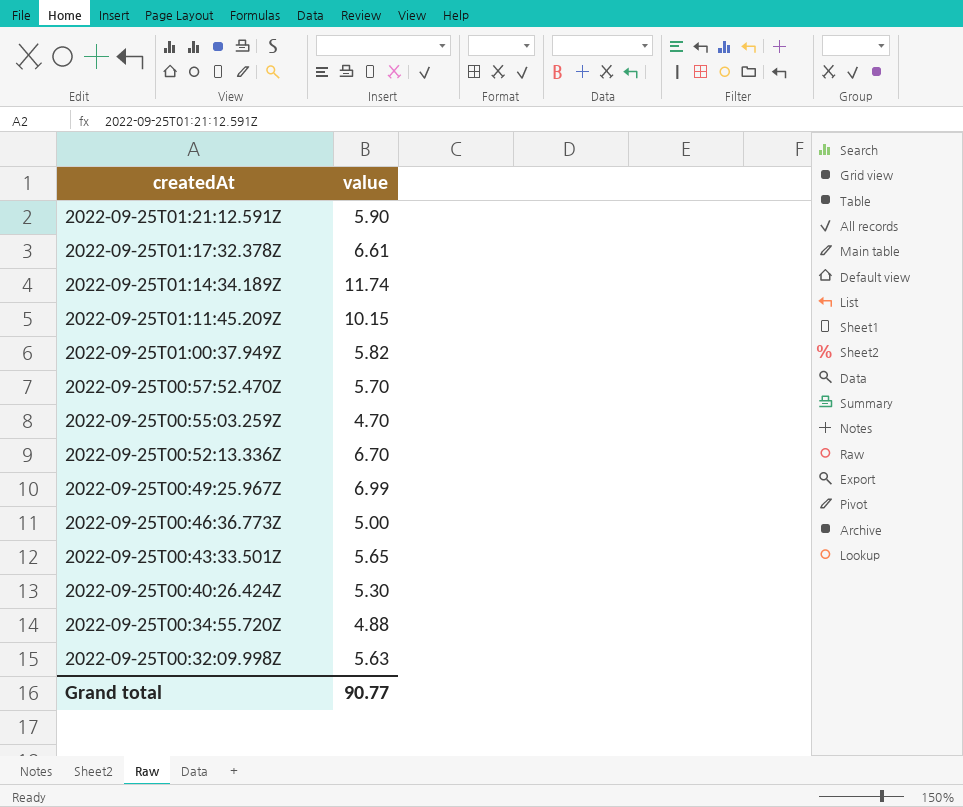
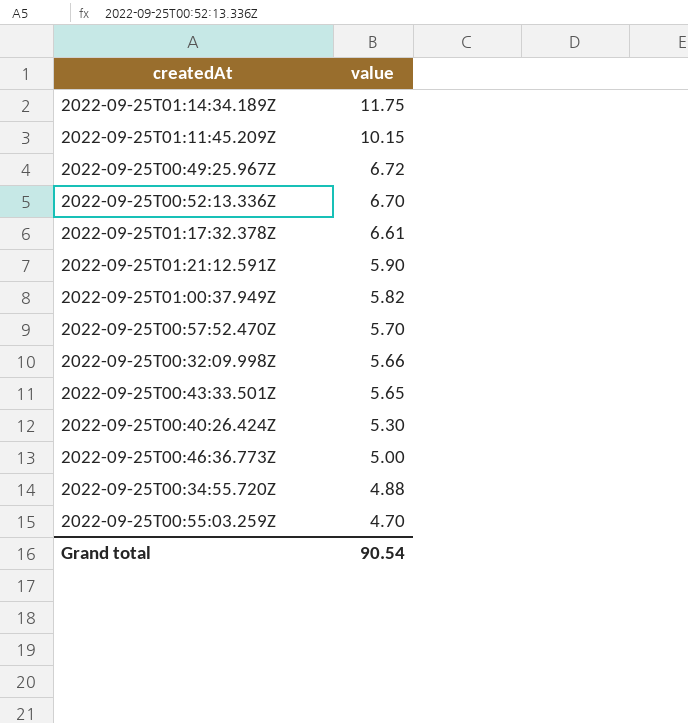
row order: createdAt descending -> value descending
2022-09-25T01:14:34.189Z | value: 11.74 -> 11.75
2022-09-25T00:49:25.967Z | value: 6.99 -> 6.72
2022-09-25T00:32:09.998Z | value: 5.63 -> 5.66
Grand total | value: 90.77 -> 90.54

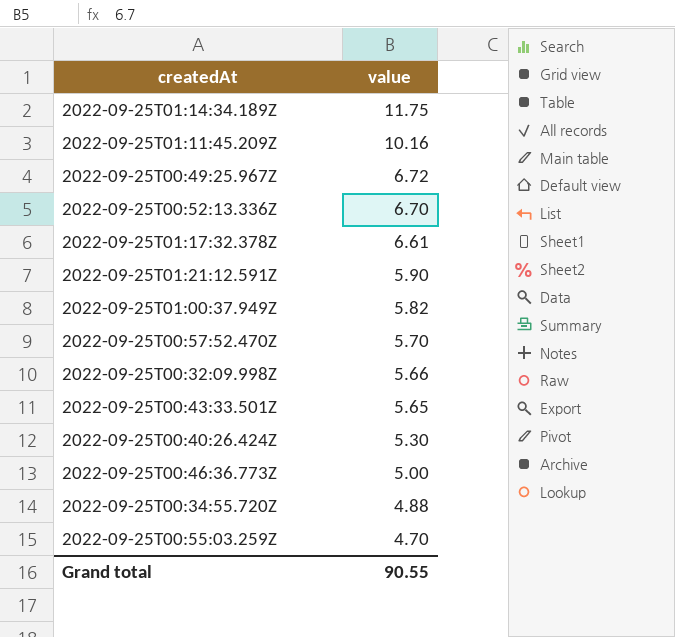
2022-09-25T01:11:45.209Z | value: 10.15 -> 10.16
Grand total | value: 90.54 -> 90.55

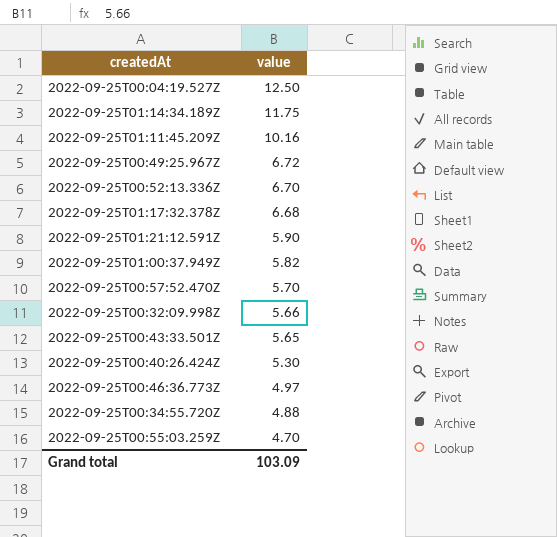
row 2022-09-25T00:04:19.527Z: none -> 12.50
2022-09-25T01:17:32.378Z | value: 6.61 -> 6.68
2022-09-25T00:46:36.773Z | value: 5.00 -> 4.97
Grand total | value: 90.55 -> 103.09

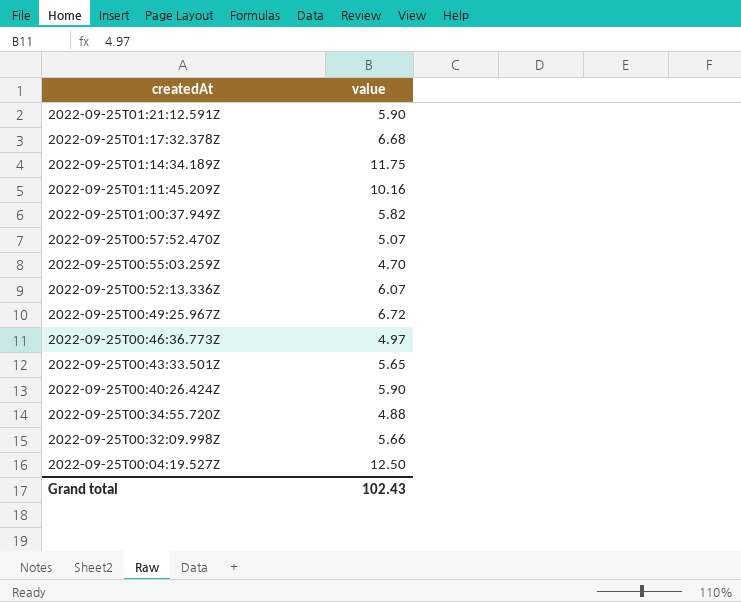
row order: value descending -> createdAt descending
2022-09-25T00:57:52.470Z | value: 5.70 -> 5.07
2022-09-25T00:52:13.336Z | value: 6.70 -> 6.07
2022-09-25T00:40:26.424Z | value: 5.30 -> 5.90
Grand total | value: 103.09 -> 102.43

